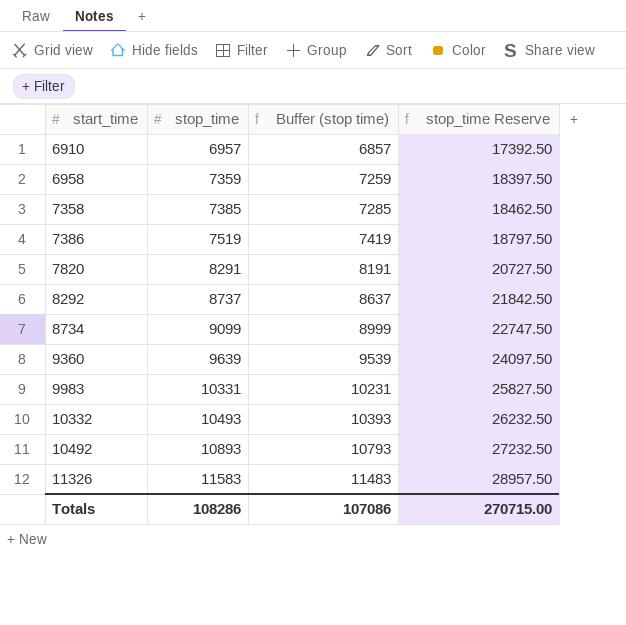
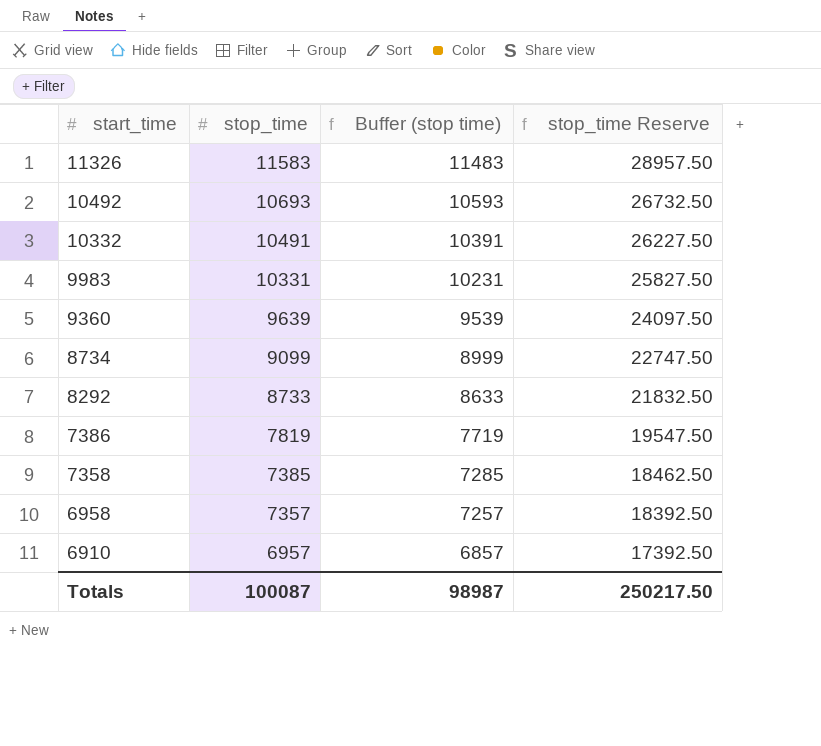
row order: start_time ascending -> start_time descending
row 7820: 8291 | 8191 | 20727.50 -> none
10492 | stop_time: 10893 -> 10693
10492 | Buffer (stop time): 10793 -> 10593
10492 | stop_time Reserve: 27232.50 -> 26732.50
10332 | stop_time: 10493 -> 10491
10332 | Buffer (stop time): 10393 -> 10391
10332 | stop_time Reserve: 26232.50 -> 26227.50
8292 | stop_time: 8737 -> 8733
8292 | Buffer (stop time): 8637 -> 8633
8292 | stop_time Reserve: 21842.50 -> 21832.50
7386 | stop_time: 7519 -> 7819
7386 | Buffer (stop time): 7419 -> 7719
7386 | stop_time Reserve: 18797.50 -> 19547.50
6958 | stop_time: 7359 -> 7357
6958 | Buffer (stop time): 7259 -> 7257
6958 | stop_time Reserve: 18397.50 -> 18392.50
Totals | stop_time: 108286 -> 100087
Totals | Buffer (stop time): 107086 -> 98987
Totals | stop_time Reserve: 270715.00 -> 250217.50

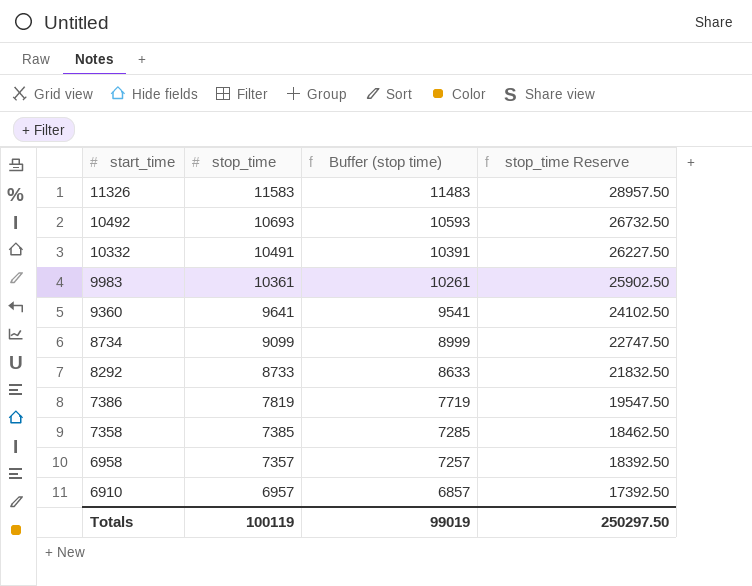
9983 | stop_time: 10331 -> 10361
9983 | Buffer (stop time): 10231 -> 10261
9983 | stop_time Reserve: 25827.50 -> 25902.50
9360 | stop_time: 9639 -> 9641
9360 | Buffer (stop time): 9539 -> 9541
9360 | stop_time Reserve: 24097.50 -> 24102.50
Totals | stop_time: 100087 -> 100119
Totals | Buffer (stop time): 98987 -> 99019
Totals | stop_time Reserve: 250217.50 -> 250297.50

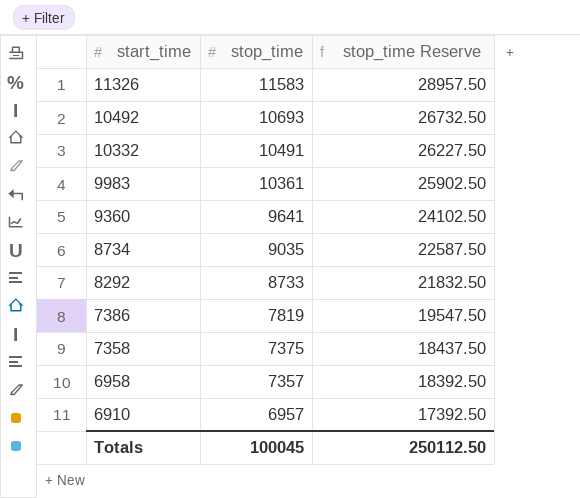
column Buffer (stop time) | formula: [stop_time] - 100 -> none
8734 | stop_time: 9099 -> 9035
8734 | stop_time Reserve: 22747.50 -> 22587.50
7358 | stop_time: 7385 -> 7375
7358 | stop_time Reserve: 18462.50 -> 18437.50
Totals | stop_time: 100119 -> 100045
Totals | stop_time Reserve: 250297.50 -> 250112.50

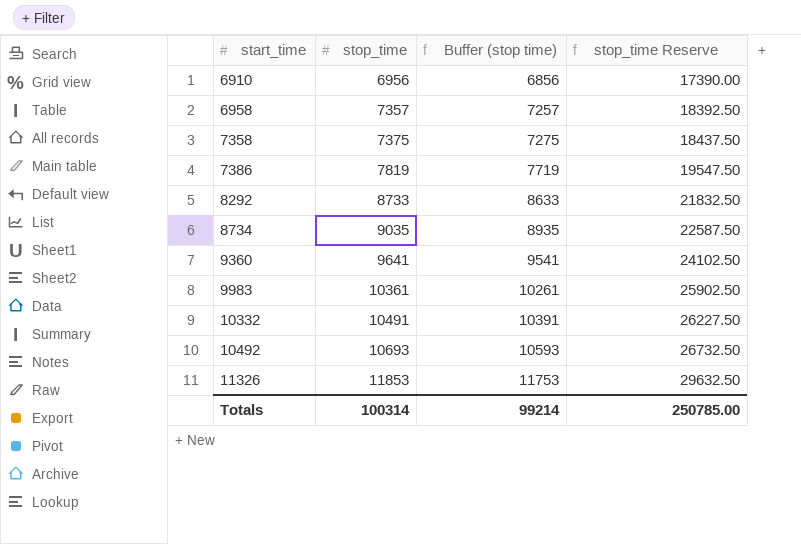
row order: start_time descending -> start_time ascending
column Buffer (stop time) | formula: none -> [stop_time] - 100
6910 | stop_time: 6957 -> 6956
6910 | stop_time Reserve: 17392.50 -> 17390.00
11326 | stop_time: 11583 -> 11853
11326 | stop_time Reserve: 28957.50 -> 29632.50
Totals | stop_time: 100045 -> 100314
Totals | stop_time Reserve: 250112.50 -> 250785.00

